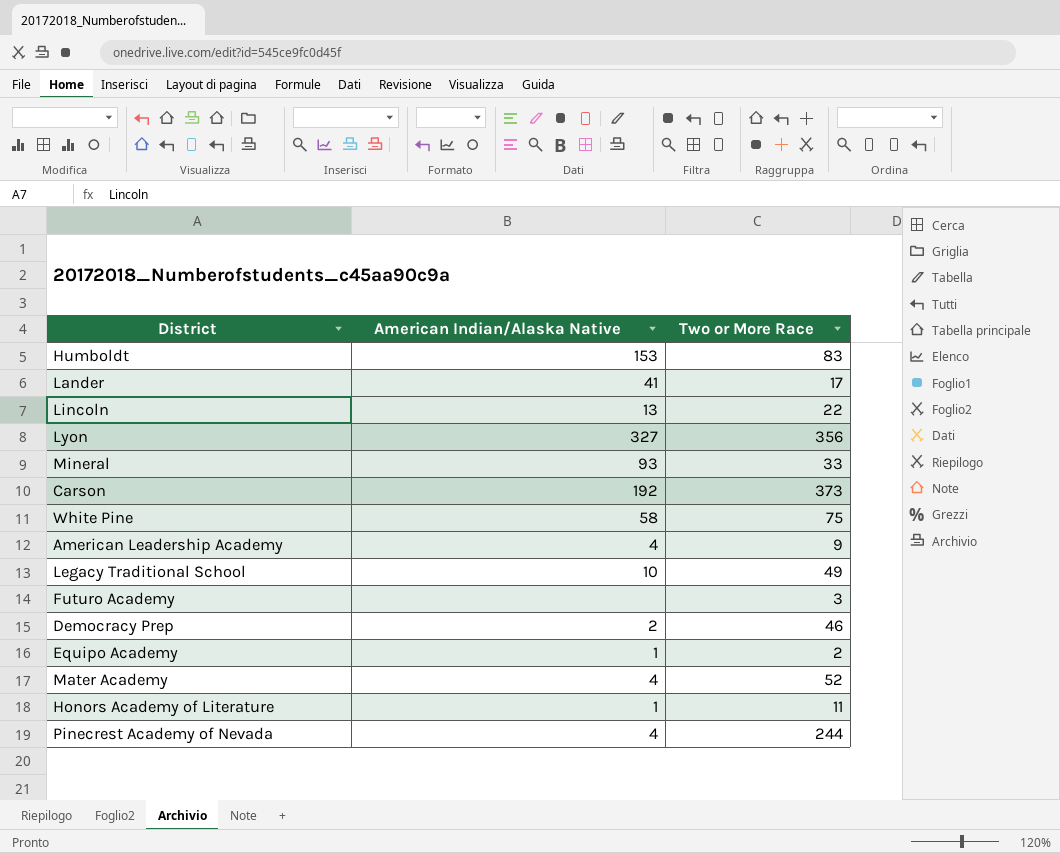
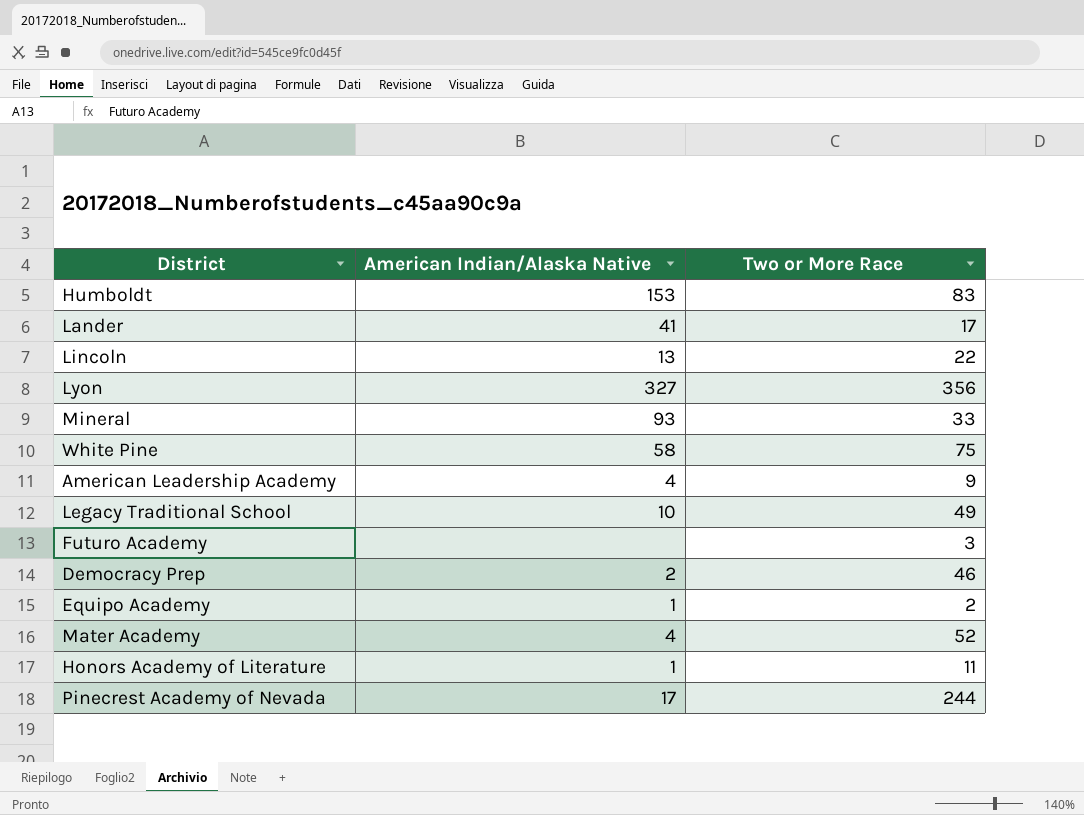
row Carson: 192 | 373 -> none
Pinecrest Academy of Nevada | American Indian/Alaska Native: 4 -> 17

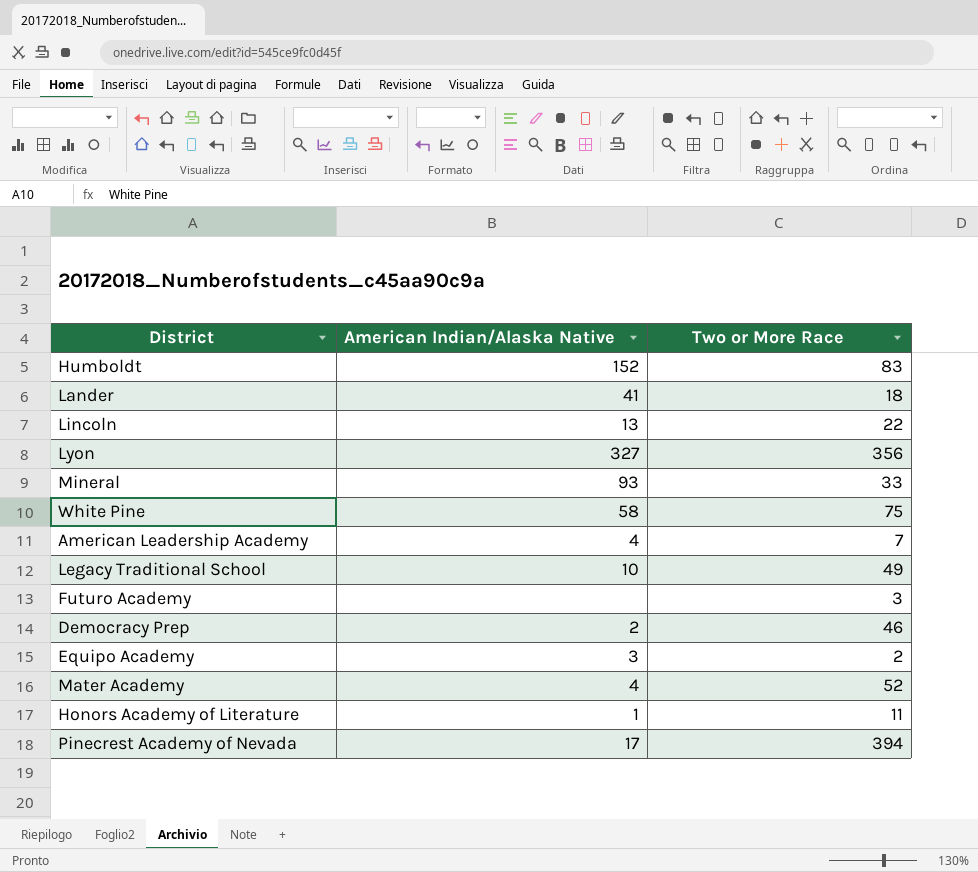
Humboldt | American Indian/Alaska Native: 153 -> 152
Lander | Two or More Race: 17 -> 18
American Leadership Academy | Two or More Race: 9 -> 7
Equipo Academy | American Indian/Alaska Native: 1 -> 3
Pinecrest Academy of Nevada | Two or More Race: 244 -> 394

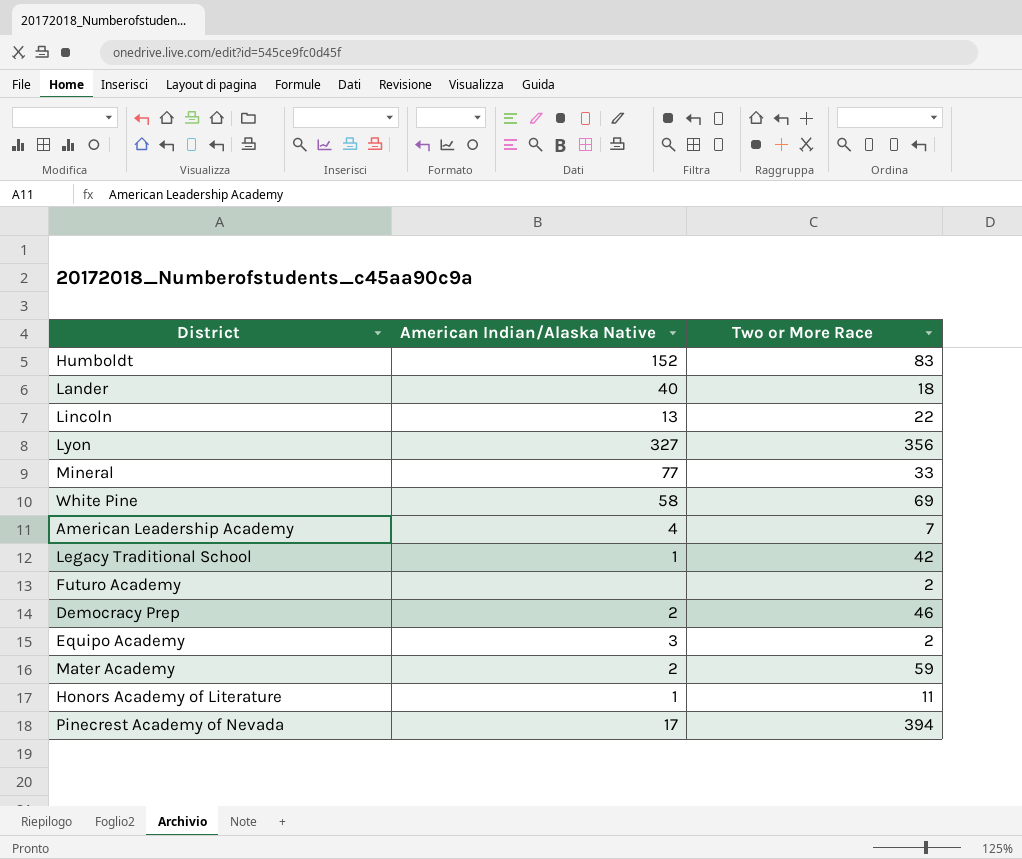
Lander | American Indian/Alaska Native: 41 -> 40
Mineral | American Indian/Alaska Native: 93 -> 77
White Pine | Two or More Race: 75 -> 69
Legacy Traditional School | American Indian/Alaska Native: 10 -> 1
Legacy Traditional School | Two or More Race: 49 -> 42
Futuro Academy | Two or More Race: 3 -> 2
Mater Academy | American Indian/Alaska Native: 4 -> 2
Mater Academy | Two or More Race: 52 -> 59

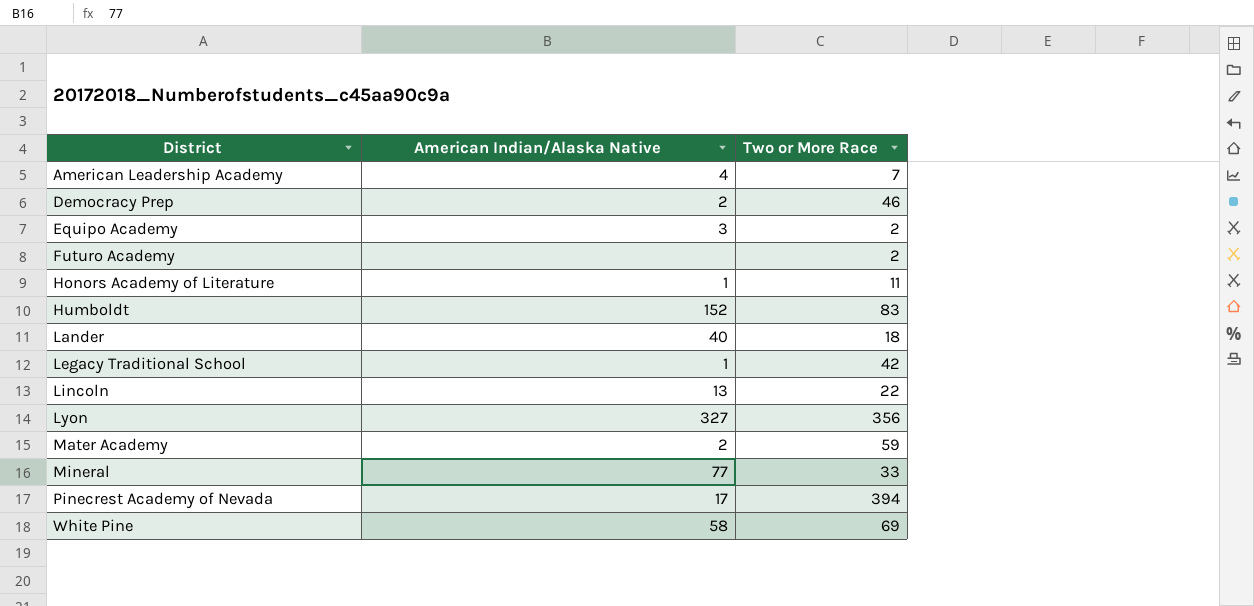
row order: none -> District ascending

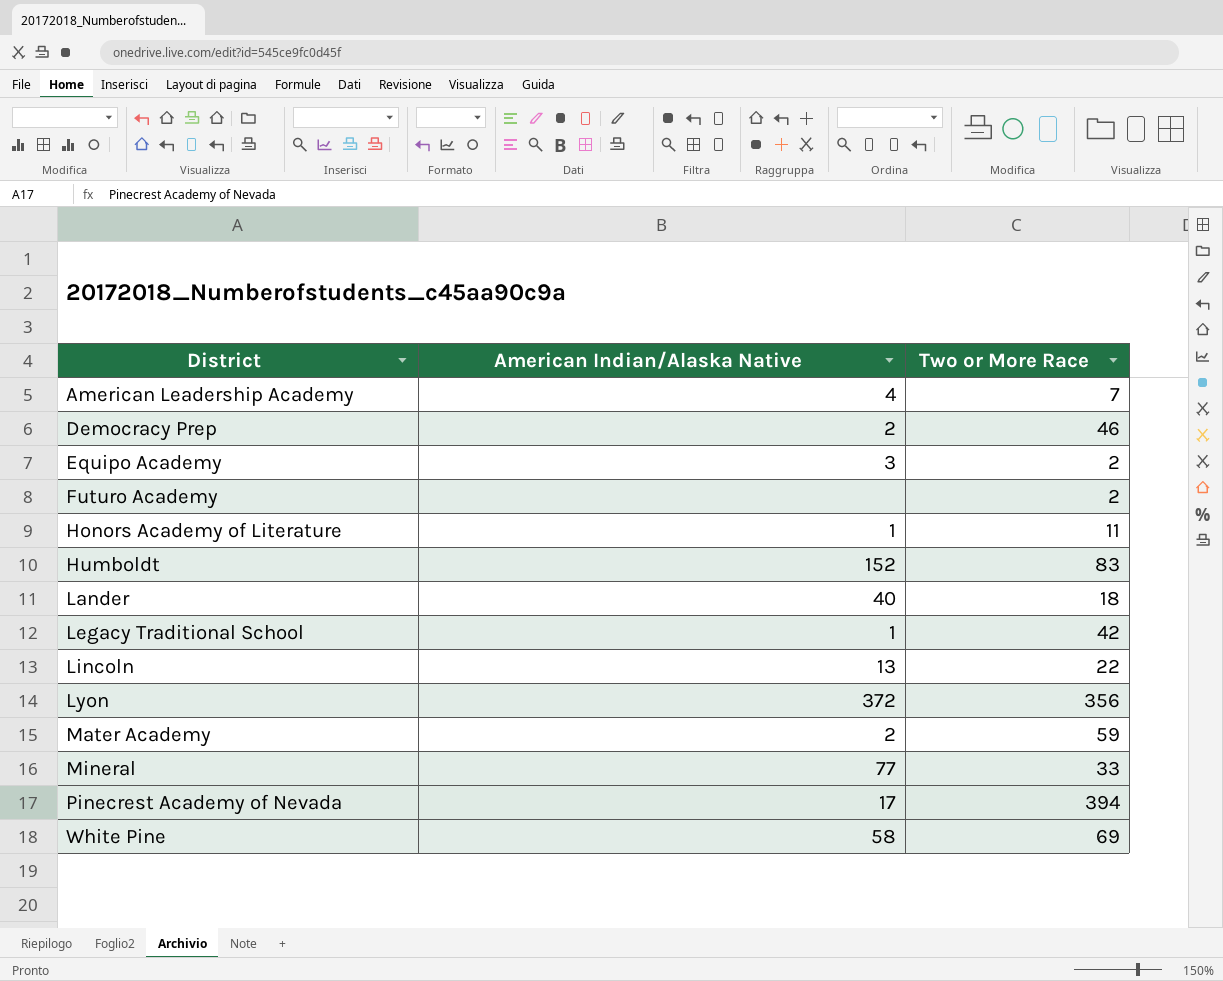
Lyon | American Indian/Alaska Native: 327 -> 372

